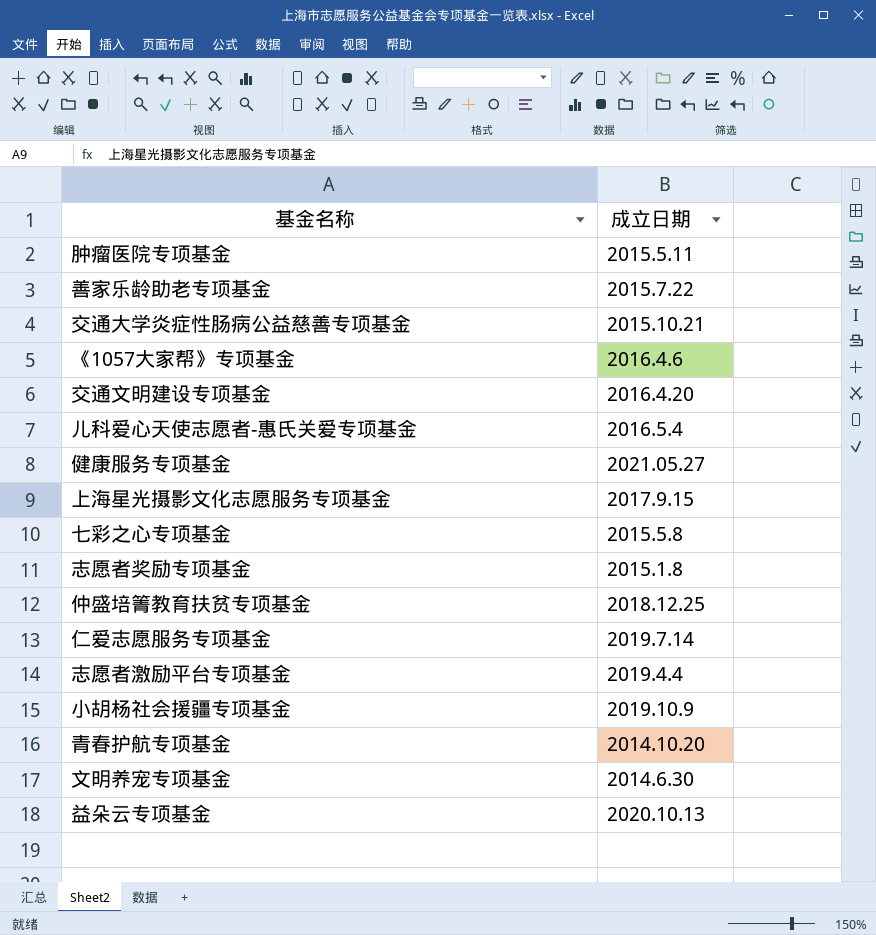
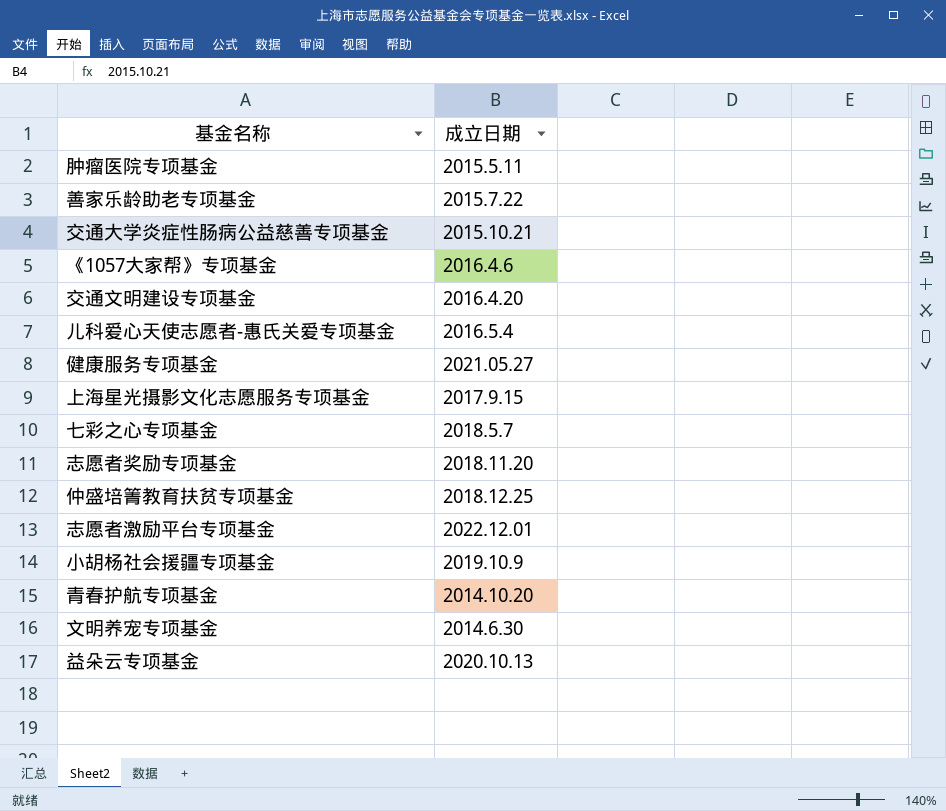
row 仁爱志愿服务专项基金: 2019.7.14 -> none
七彩之心专项基金 | 成立日期: 2015.5.8 -> 2018.5.7
志愿者奖励专项基金 | 成立日期: 2015.1.8 -> 2018.11.20
志愿者激励平台专项基金 | 成立日期: 2019.4.4 -> 2022.12.01

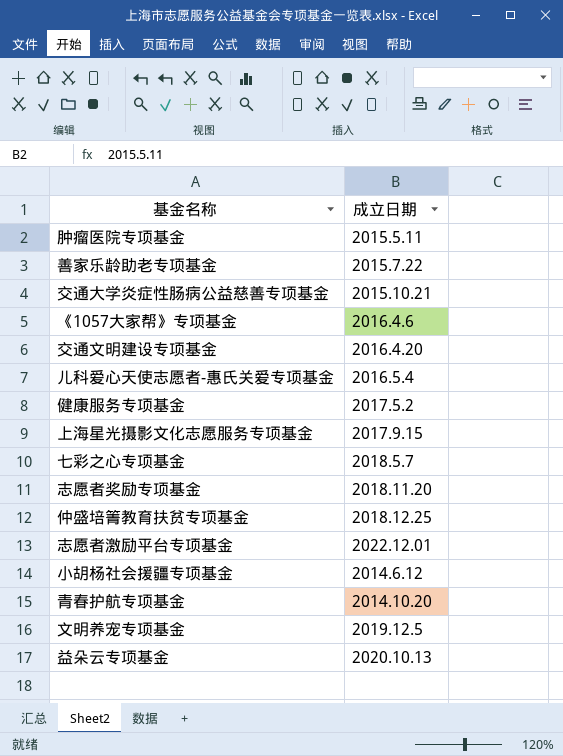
健康服务专项基金 | 成立日期: 2021.05.27 -> 2017.5.2
小胡杨社会援疆专项基金 | 成立日期: 2019.10.9 -> 2014.6.12
文明养宠专项基金 | 成立日期: 2014.6.30 -> 2019.12.5

